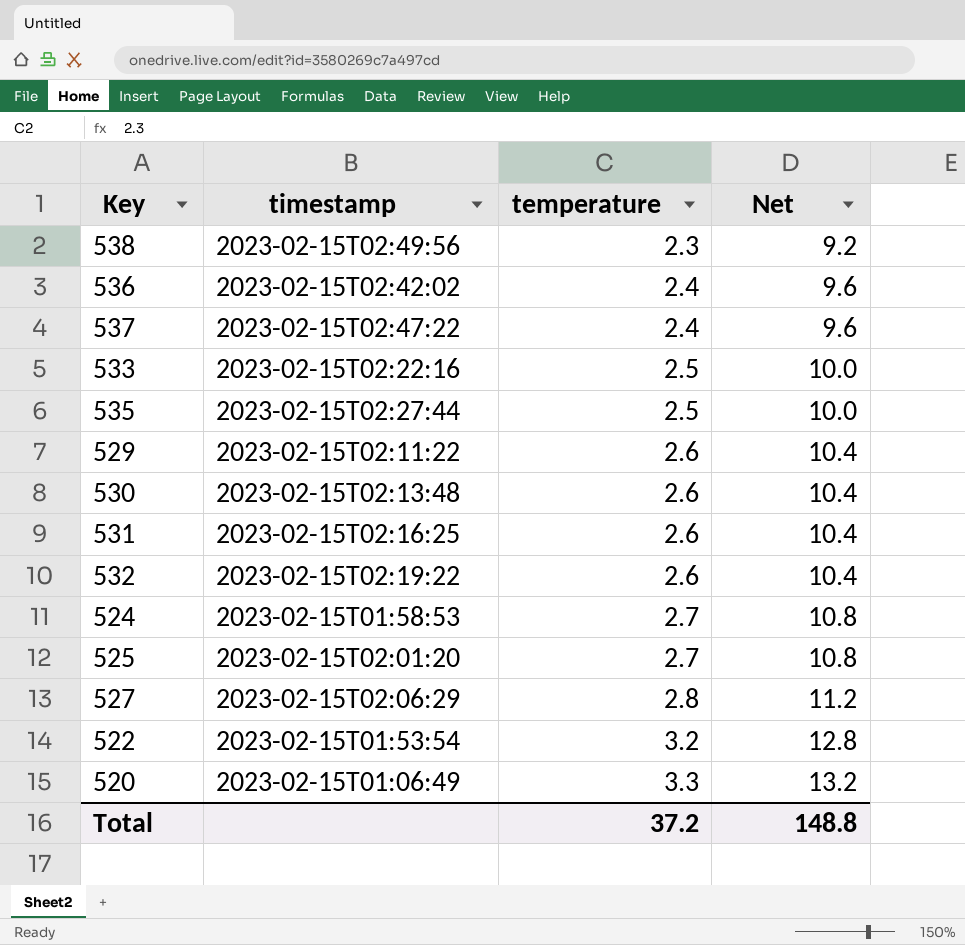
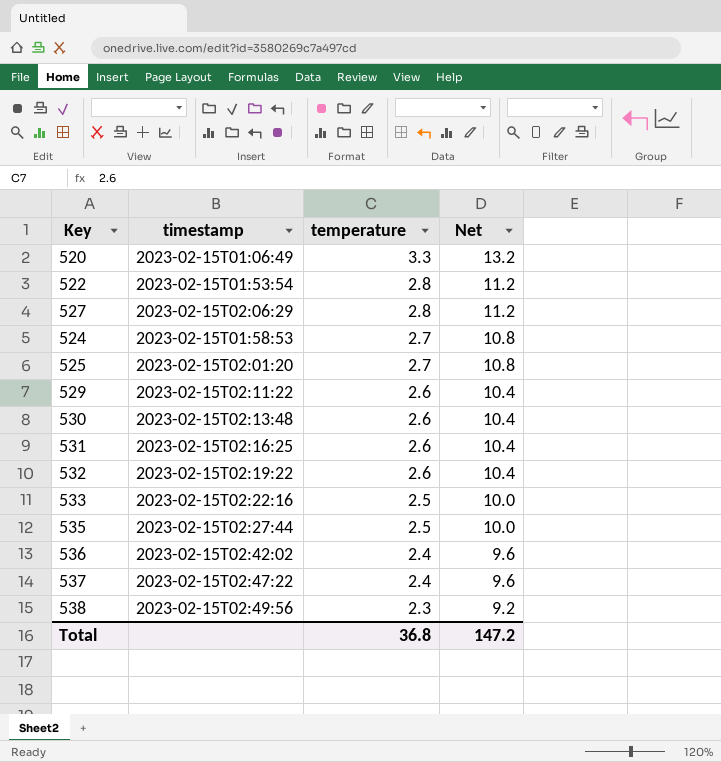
row order: temperature ascending -> temperature descending
522 | temperature: 3.2 -> 2.8
522 | Net: 12.8 -> 11.2
Total | temperature: 37.2 -> 36.8
Total | Net: 148.8 -> 147.2

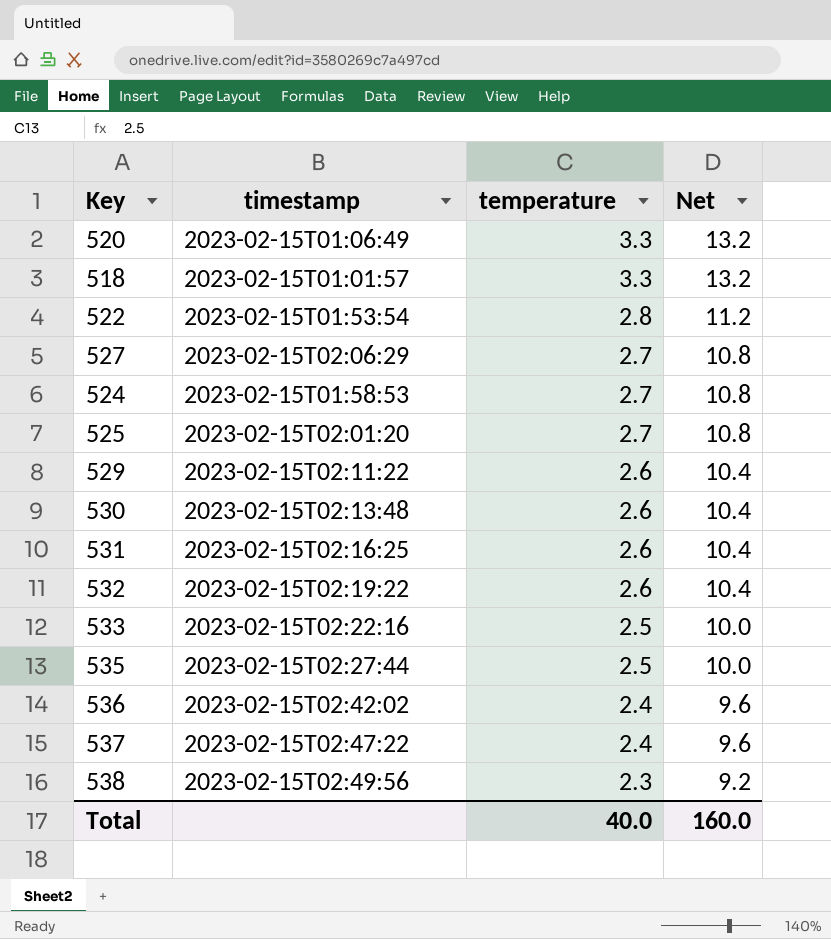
row 518: none -> 2023-02-15T01:01:57 | 3.3 | 13.2
527 | temperature: 2.8 -> 2.7
527 | Net: 11.2 -> 10.8
Total | temperature: 36.8 -> 40.0
Total | Net: 147.2 -> 160.0

